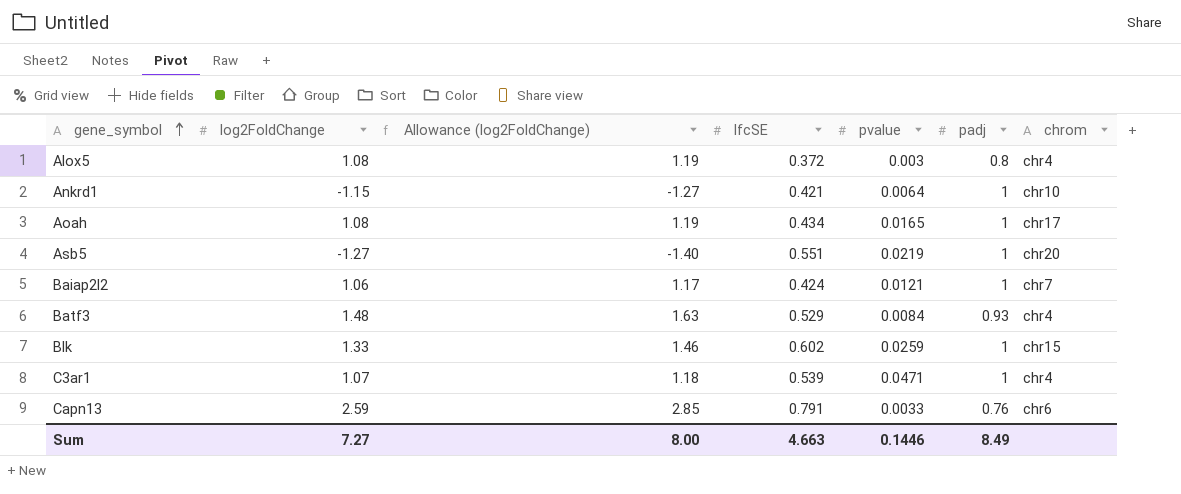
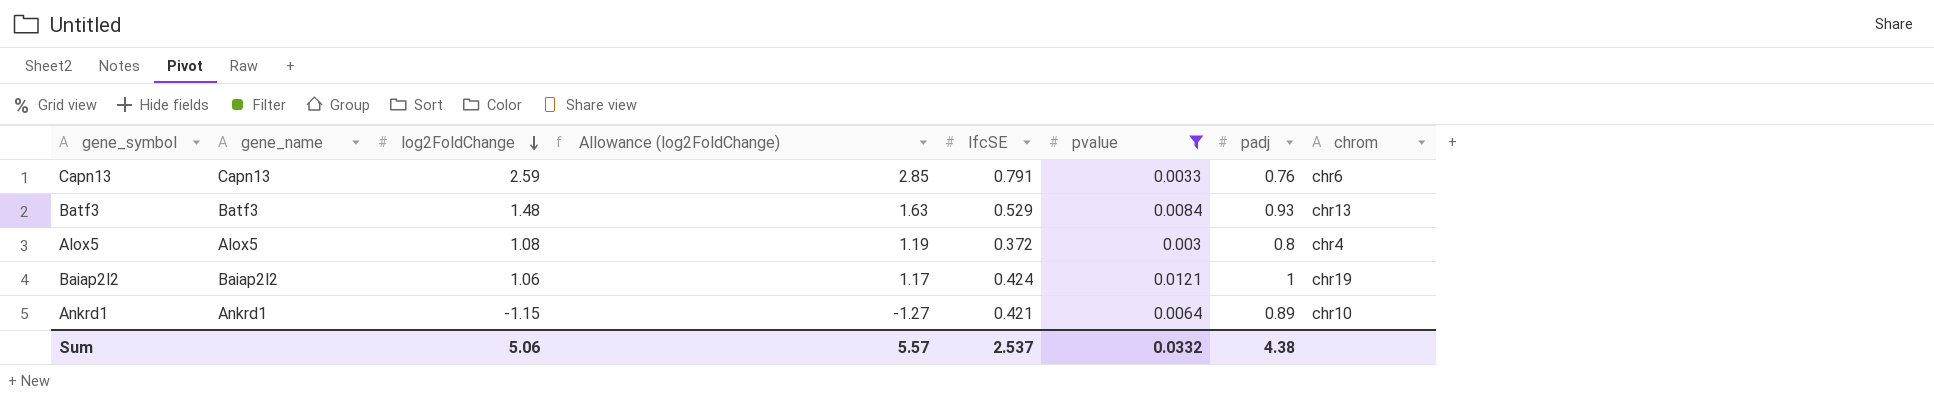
filter: none -> pvalue <= 0.0121
row order: gene_symbol ascending -> log2FoldChange descending
column gene_name | position: none -> 2
Batf3 | chrom: chr4 -> chr13
Baiap2l2 | chrom: chr7 -> chr19
Ankrd1 | padj: 1 -> 0.89
Sum | log2FoldChange: 7.27 -> 5.06
Sum | Allowance (log2FoldChange): 8.00 -> 5.57
Sum | lfcSE: 4.663 -> 2.537
Sum | pvalue: 0.1446 -> 0.0332
Sum | padj: 8.49 -> 4.38

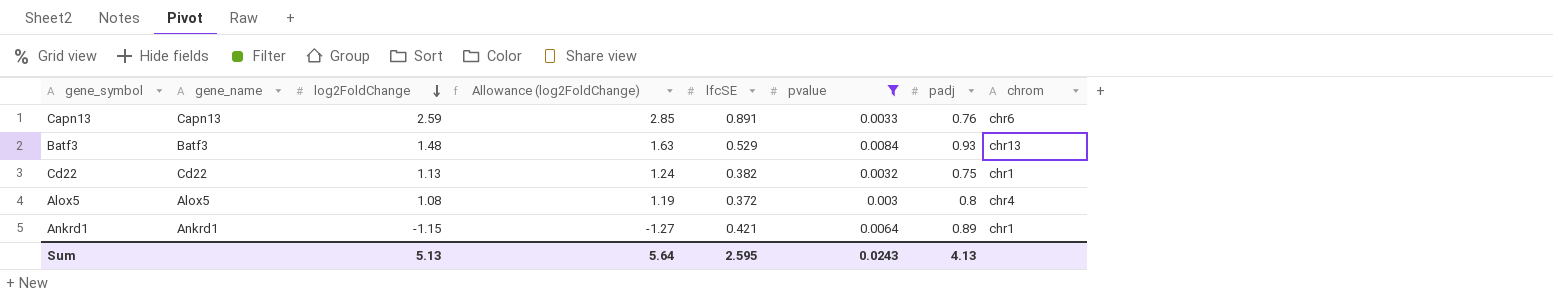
row Baiap2l2: Baiap2l2 | 1.06 | 1.17 | 0.424 | 0.0121 | 1 | chr19 -> none
Capn13 | lfcSE: 0.791 -> 0.891
row Cd22: none -> Cd22 | 1.13 | 1.24 | 0.382 | 0.0032 | 0.75 | chr1
Ankrd1 | chrom: chr10 -> chr1
Sum | log2FoldChange: 5.06 -> 5.13
Sum | Allowance (log2FoldChange): 5.57 -> 5.64
Sum | lfcSE: 2.537 -> 2.595
Sum | pvalue: 0.0332 -> 0.0243
Sum | padj: 4.38 -> 4.13

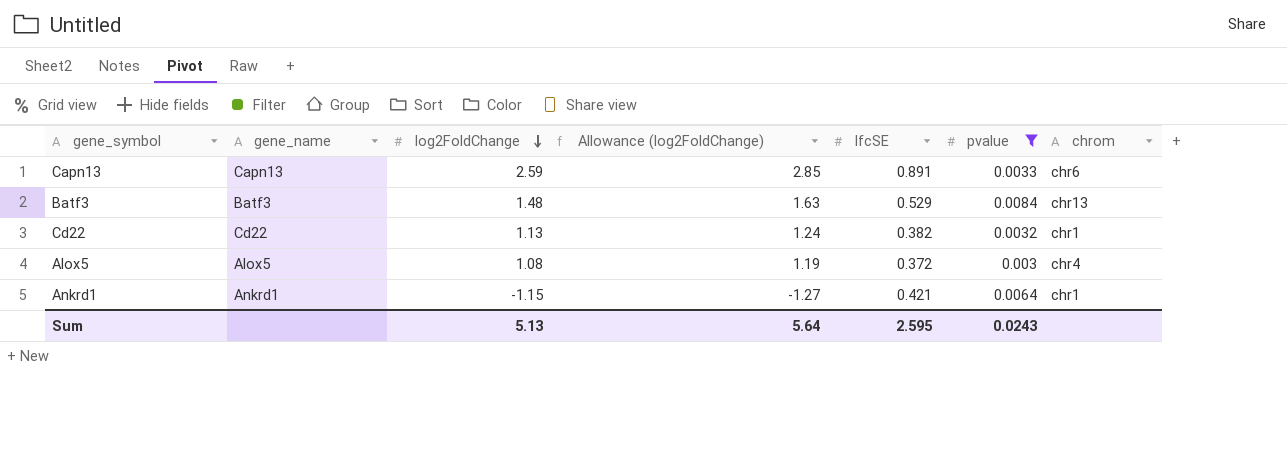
column padj | position: 7 -> none

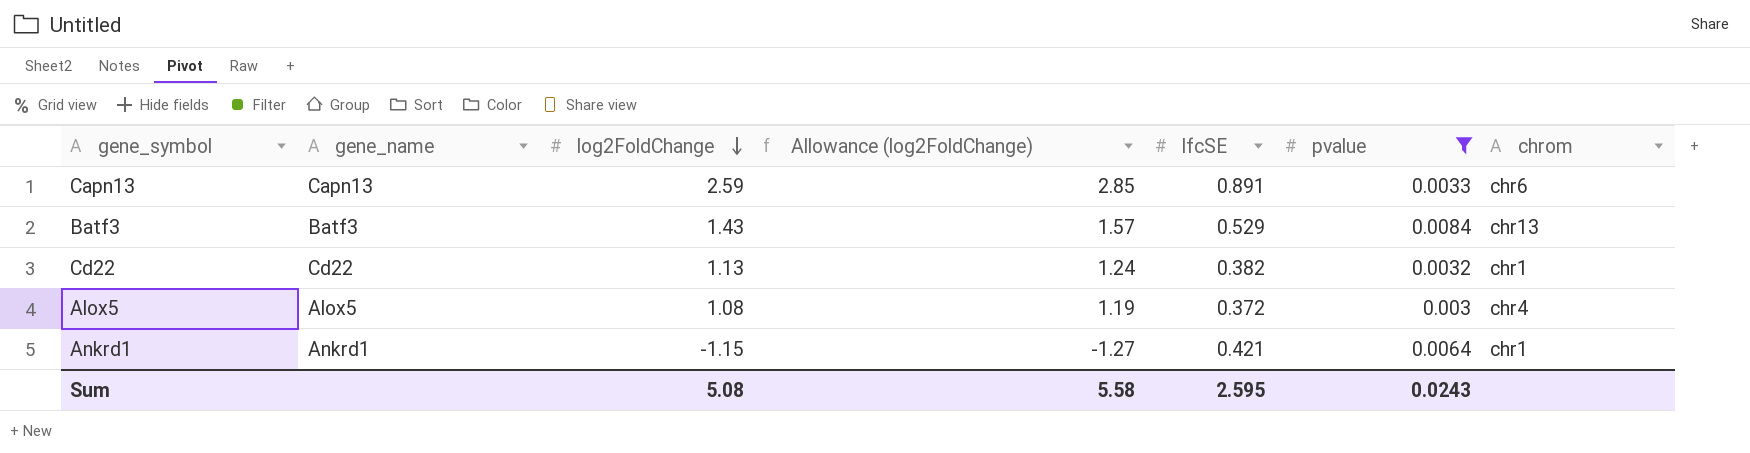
Batf3 | log2FoldChange: 1.48 -> 1.43
Batf3 | Allowance (log2FoldChange): 1.63 -> 1.57
Sum | log2FoldChange: 5.13 -> 5.08
Sum | Allowance (log2FoldChange): 5.64 -> 5.58

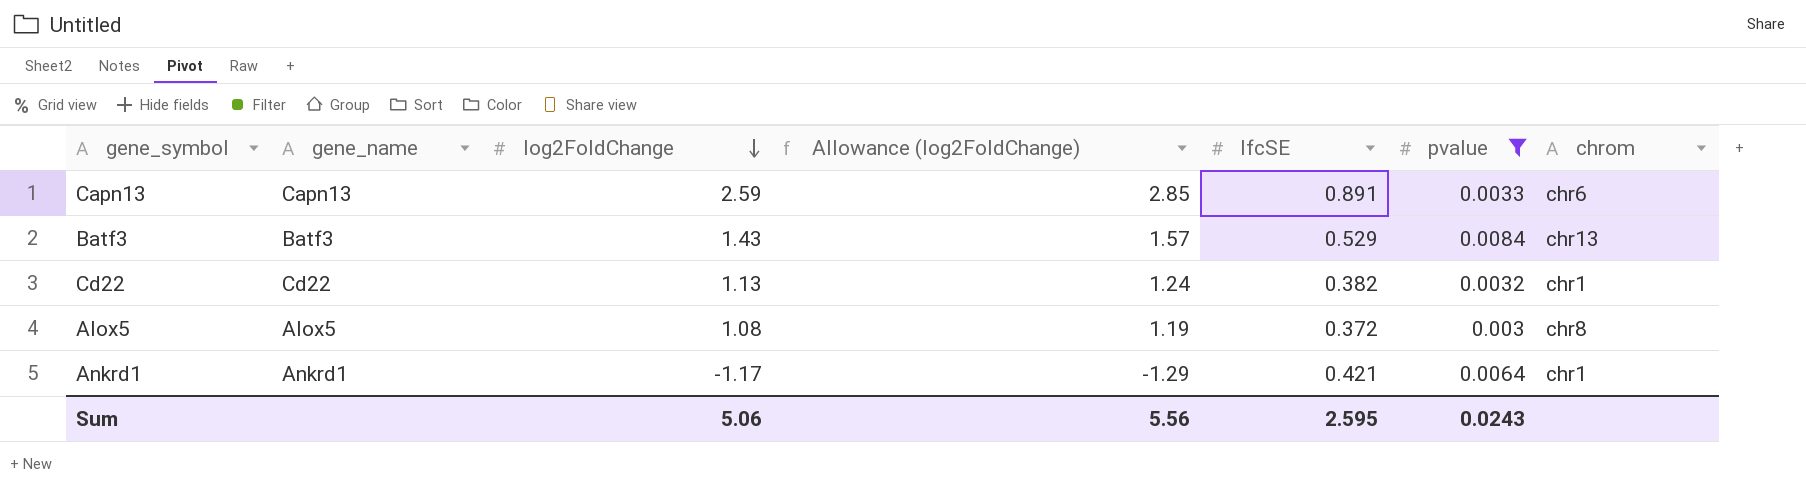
Alox5 | chrom: chr4 -> chr8
Ankrd1 | log2FoldChange: -1.15 -> -1.17
Ankrd1 | Allowance (log2FoldChange): -1.27 -> -1.29
Sum | log2FoldChange: 5.08 -> 5.06
Sum | Allowance (log2FoldChange): 5.58 -> 5.56

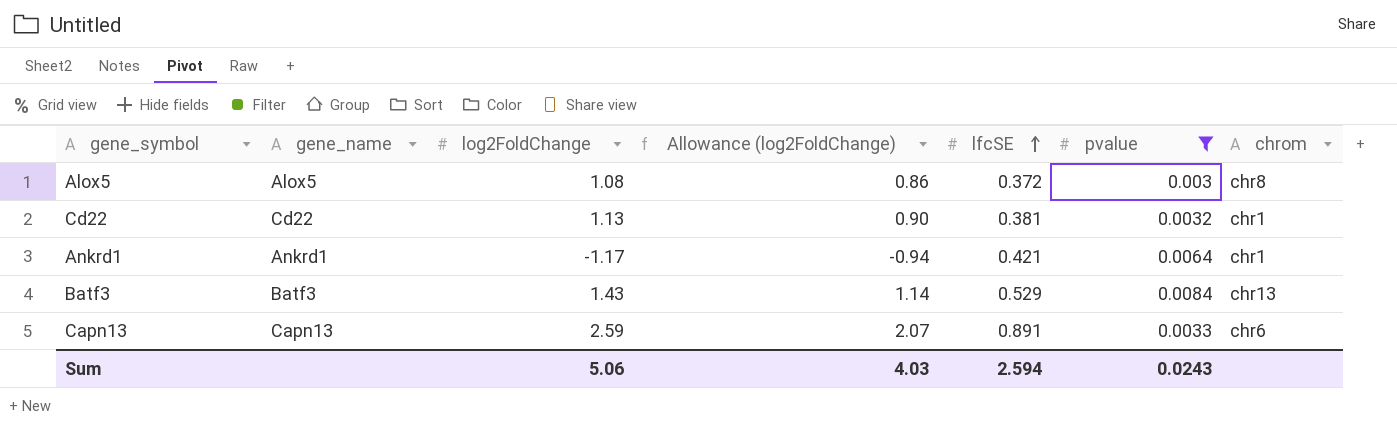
row order: log2FoldChange descending -> lfcSE ascending
column Allowance (log2FoldChange) | formula: [log2FoldChange] * 1.1 -> [log2FoldChange] * 0.8
Cd22 | lfcSE: 0.382 -> 0.381
Sum | Allowance (log2FoldChange): 5.56 -> 4.03
Sum | lfcSE: 2.595 -> 2.594

